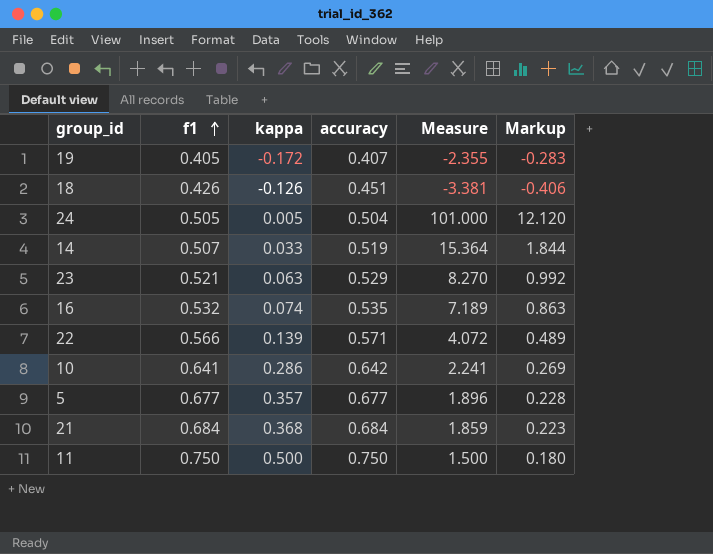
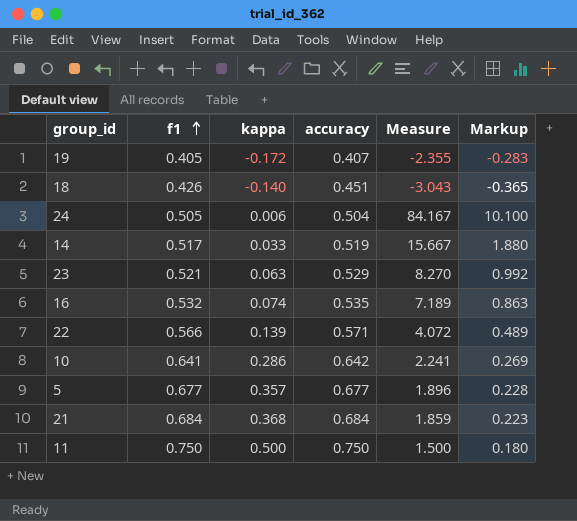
18 | kappa: -0.126 -> -0.140
18 | Measure: -3.381 -> -3.043
18 | Markup: -0.406 -> -0.365
24 | kappa: 0.005 -> 0.006
24 | Measure: 101.000 -> 84.167
24 | Markup: 12.120 -> 10.100
14 | f1: 0.507 -> 0.517
14 | Measure: 15.364 -> 15.667
14 | Markup: 1.844 -> 1.880

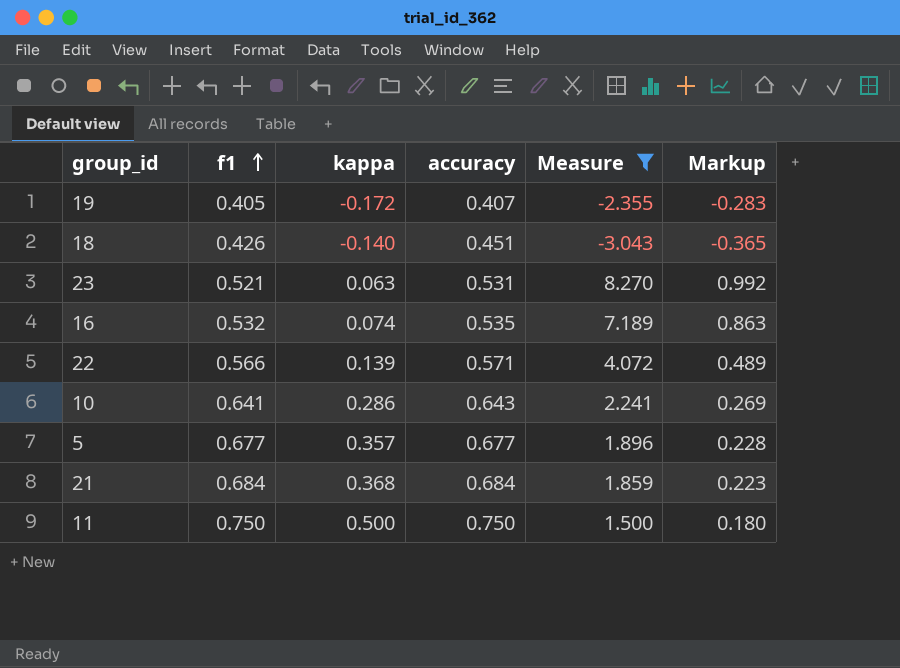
filter: none -> Measure <= 8.270
23 | accuracy: 0.529 -> 0.531
10 | accuracy: 0.642 -> 0.643

